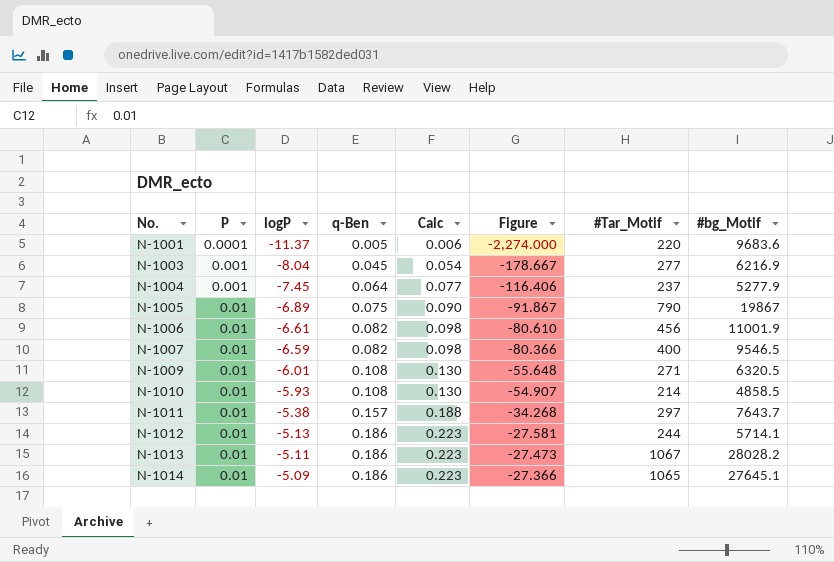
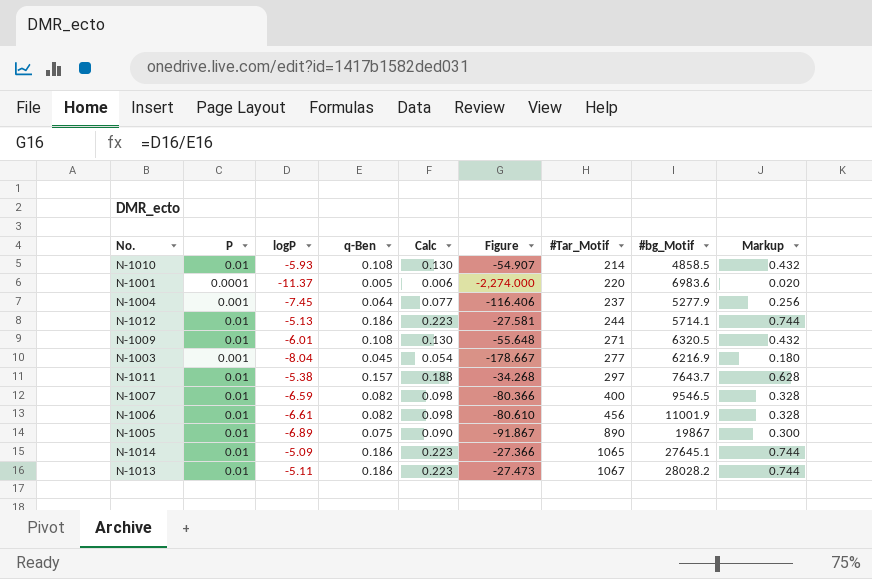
row order: No. ascending -> #Tar_Motif ascending
column Markup | formula: none -> [q-Ben] * 4
N-1001 | #bg_Motif: 9683.6 -> 6983.6
N-1005 | #Tar_Motif: 790 -> 890

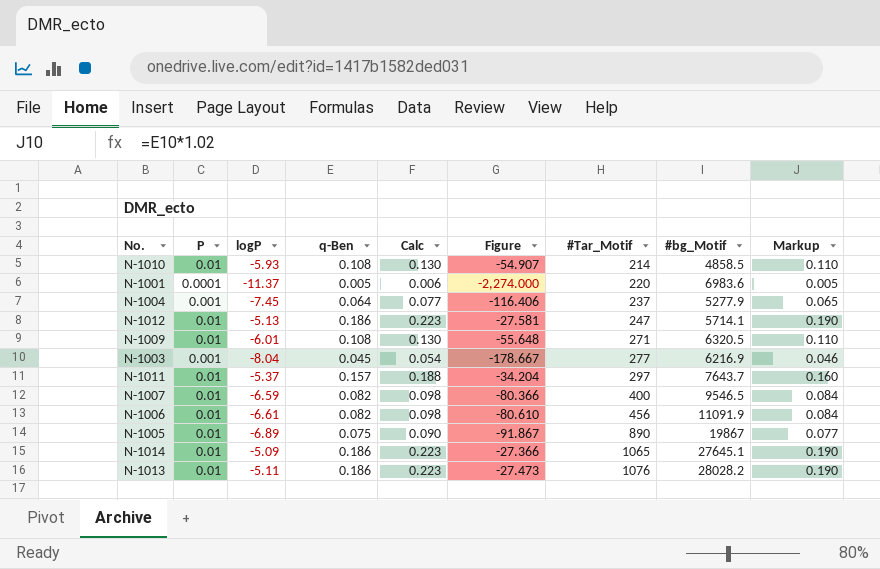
column Markup | formula: [q-Ben] * 4 -> [q-Ben] * 1.02
N-1012 | #Tar_Motif: 244 -> 247
N-1011 | logP: -5.38 -> -5.37
N-1011 | Figure: -34.268 -> -34.204
N-1006 | #bg_Motif: 11001.9 -> 11091.9
N-1013 | #Tar_Motif: 1067 -> 1076

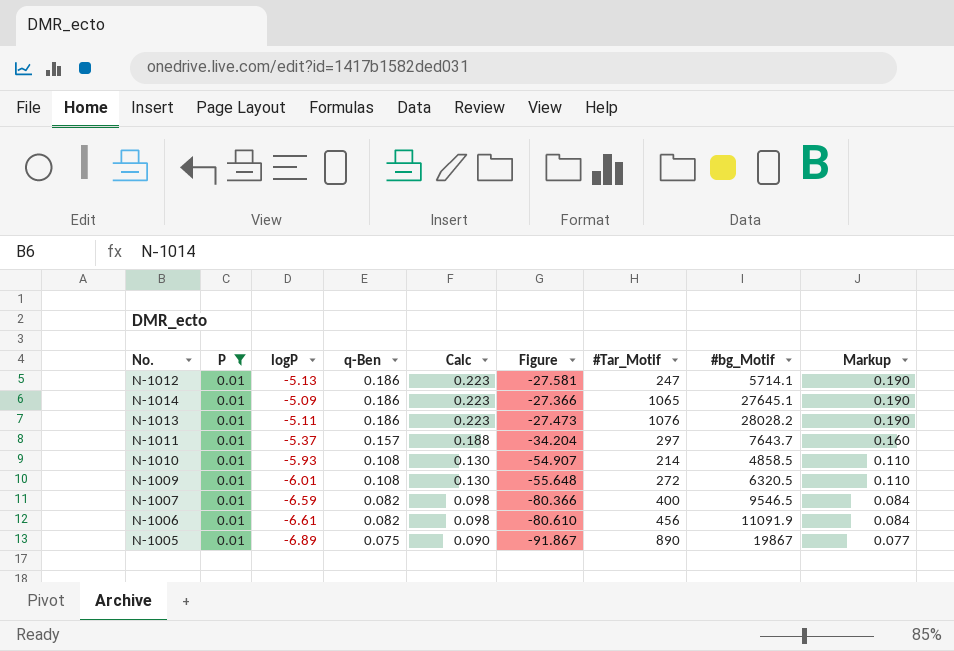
filter: none -> P = 0.01
row order: #Tar_Motif ascending -> q-Ben descending
N-1009 | #Tar_Motif: 271 -> 272

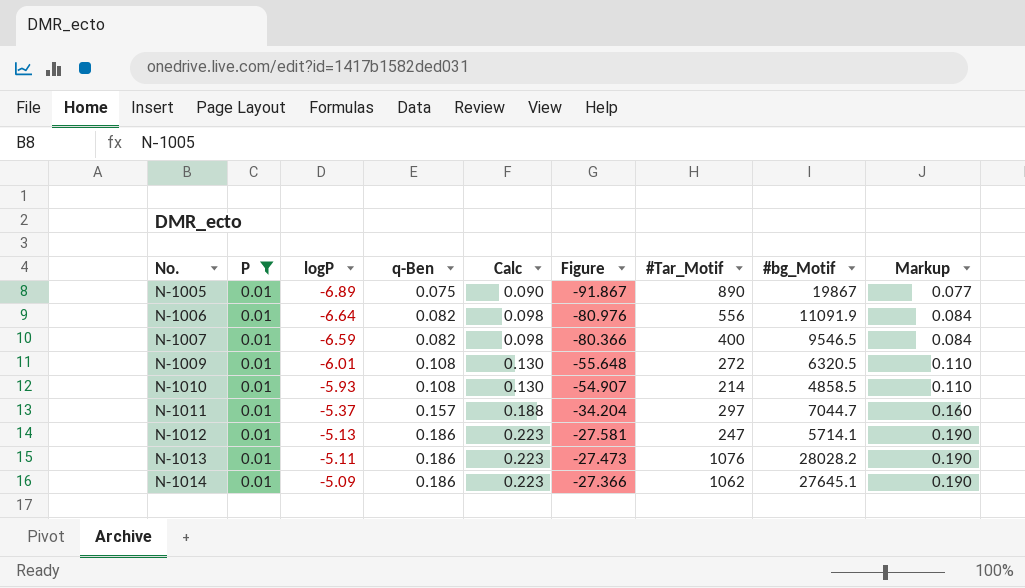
row order: q-Ben descending -> No. ascending
N-1006 | logP: -6.61 -> -6.64
N-1006 | Figure: -80.610 -> -80.976
N-1006 | #Tar_Motif: 456 -> 556
N-1011 | #bg_Motif: 7643.7 -> 7044.7
N-1014 | #Tar_Motif: 1065 -> 1062

